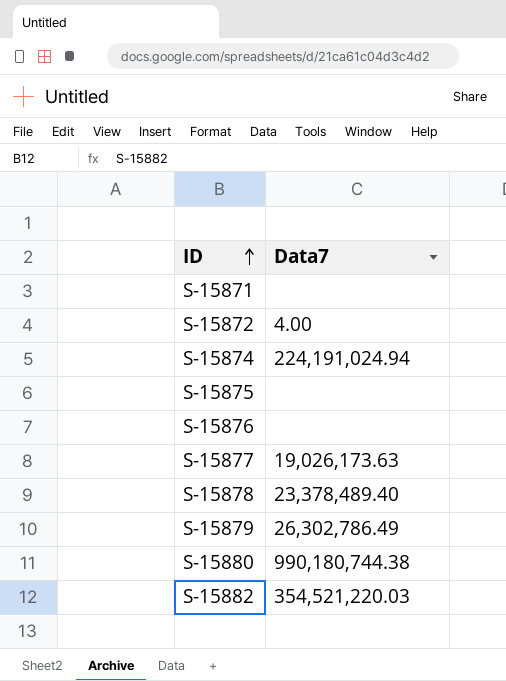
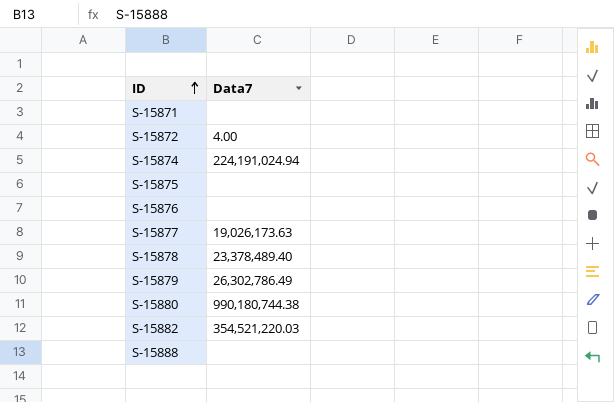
row S-15888: none -> none

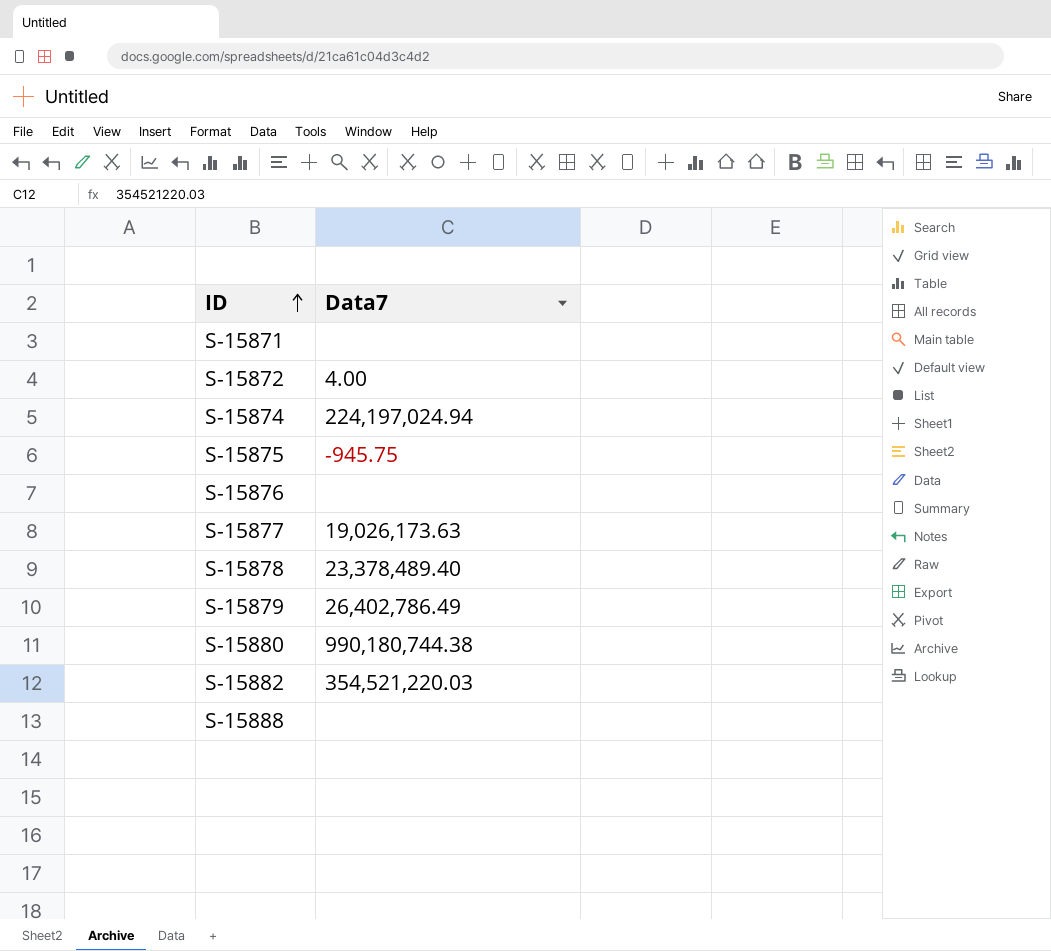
S-15874 | Data7: 224,191,024.94 -> 224,197,024.94
S-15875 | Data7: none -> -945.75
S-15879 | Data7: 26,302,786.49 -> 26,402,786.49

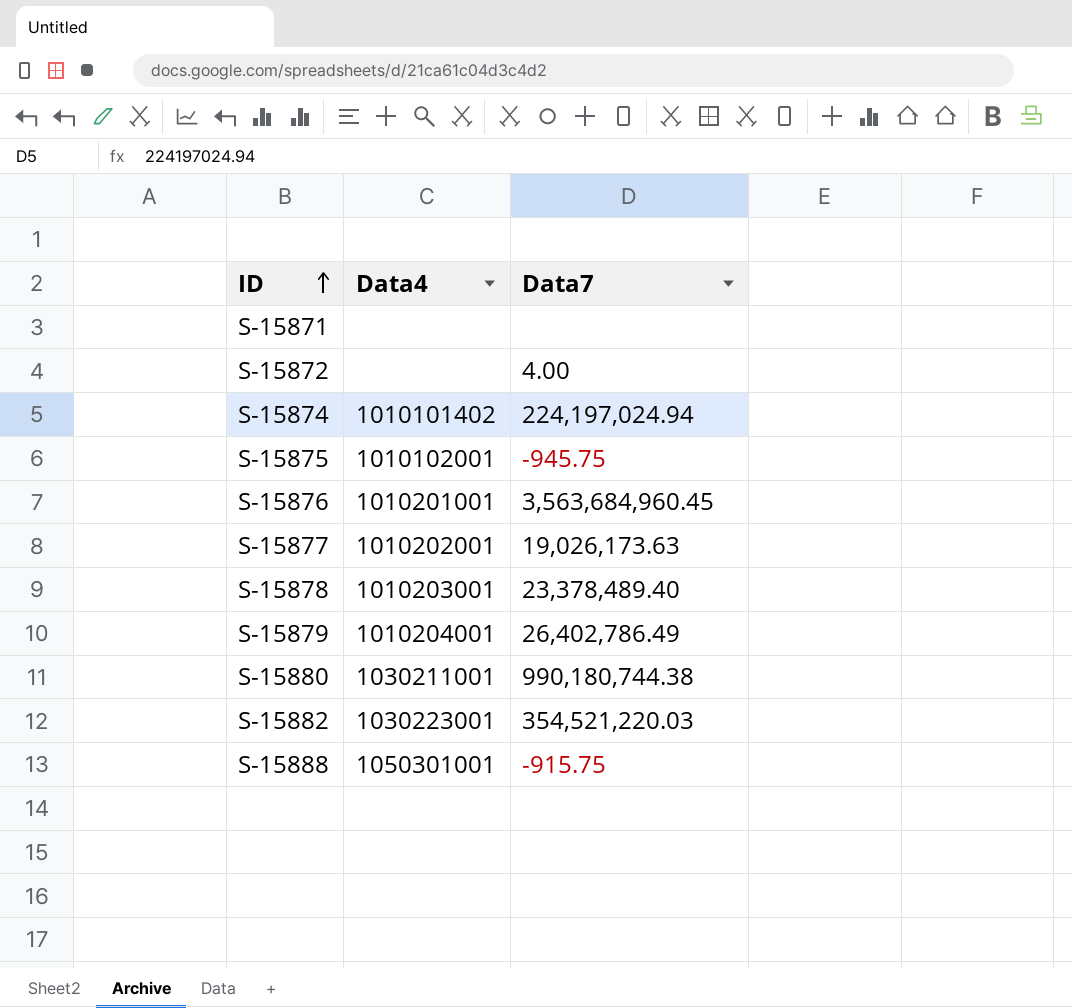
column Data4 | position: none -> 2
S-15876 | Data7: none -> 3,563,684,960.45
S-15888 | Data7: none -> -915.75

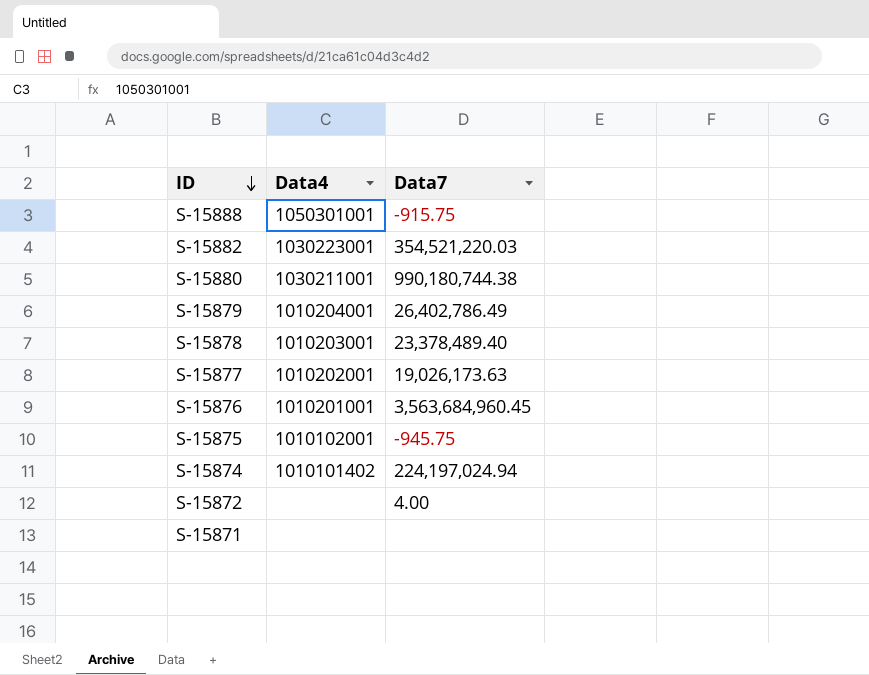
row order: ID ascending -> ID descending

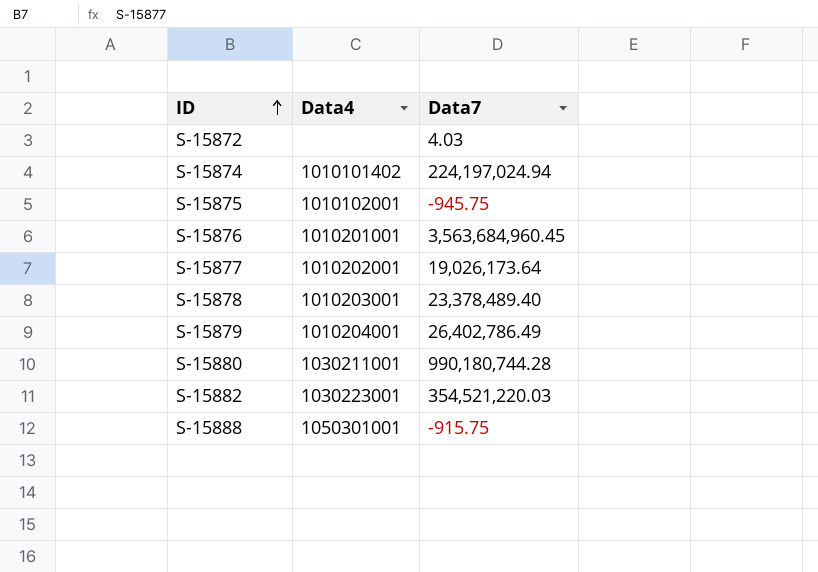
row order: ID descending -> ID ascending
row S-15871: none | none -> none
S-15872 | Data7: 4.00 -> 4.03
S-15877 | Data7: 19,026,173.63 -> 19,026,173.64
S-15880 | Data7: 990,180,744.38 -> 990,180,744.28

